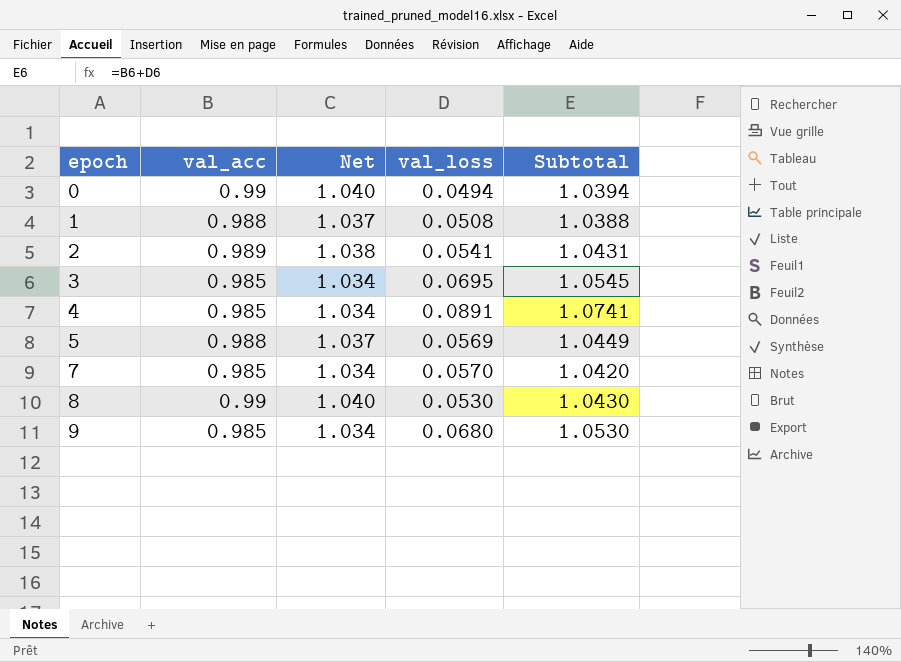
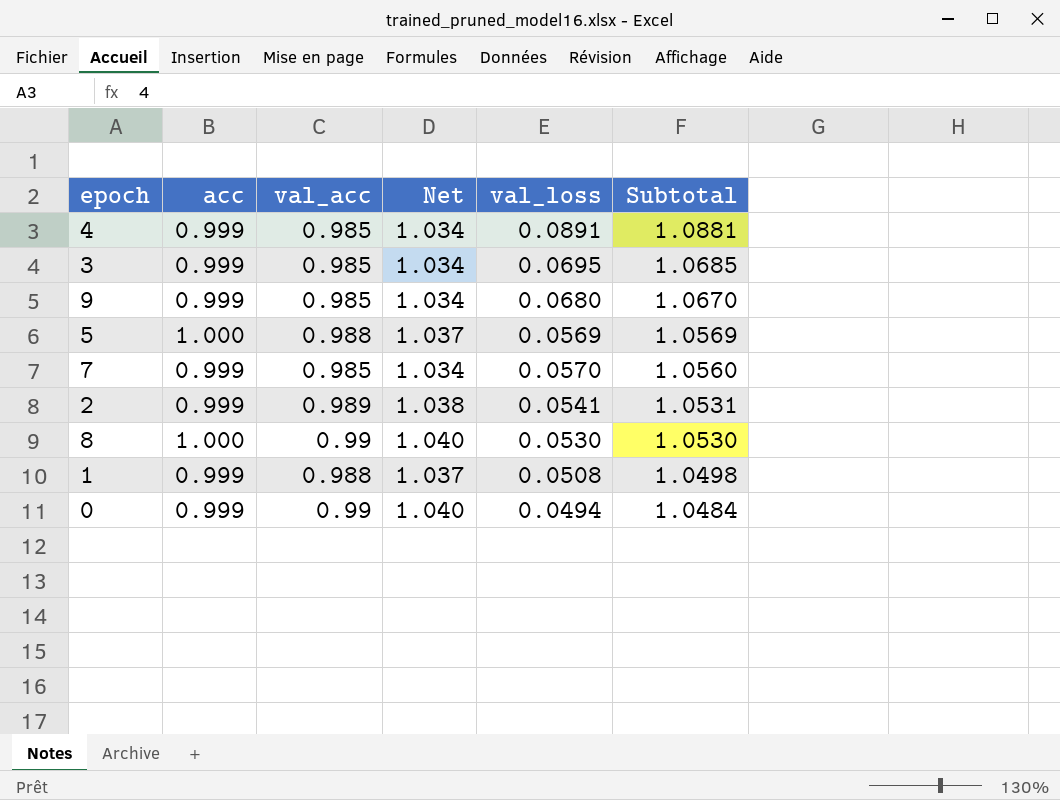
row order: epoch ascending -> Subtotal descending
column acc | position: none -> 2
column Subtotal | formula: [val_acc] + [val_loss] -> [acc] + [val_loss]

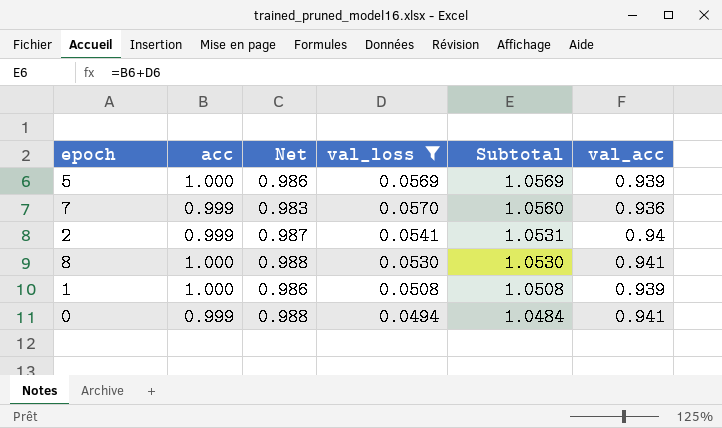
filter: none -> val_loss <= 0.0570
column val_acc | position: 3 -> 6
5 | Net: 1.037 -> 0.986
5 | val_acc: 0.988 -> 0.939
7 | Net: 1.034 -> 0.983
7 | val_acc: 0.985 -> 0.936
2 | Net: 1.038 -> 0.987
2 | val_acc: 0.989 -> 0.94
8 | Net: 1.040 -> 0.988
8 | val_acc: 0.99 -> 0.941
1 | acc: 0.999 -> 1.000
1 | Net: 1.037 -> 0.986
1 | Subtotal: 1.0498 -> 1.0508
1 | val_acc: 0.988 -> 0.939
0 | Net: 1.040 -> 0.988
0 | val_acc: 0.99 -> 0.941

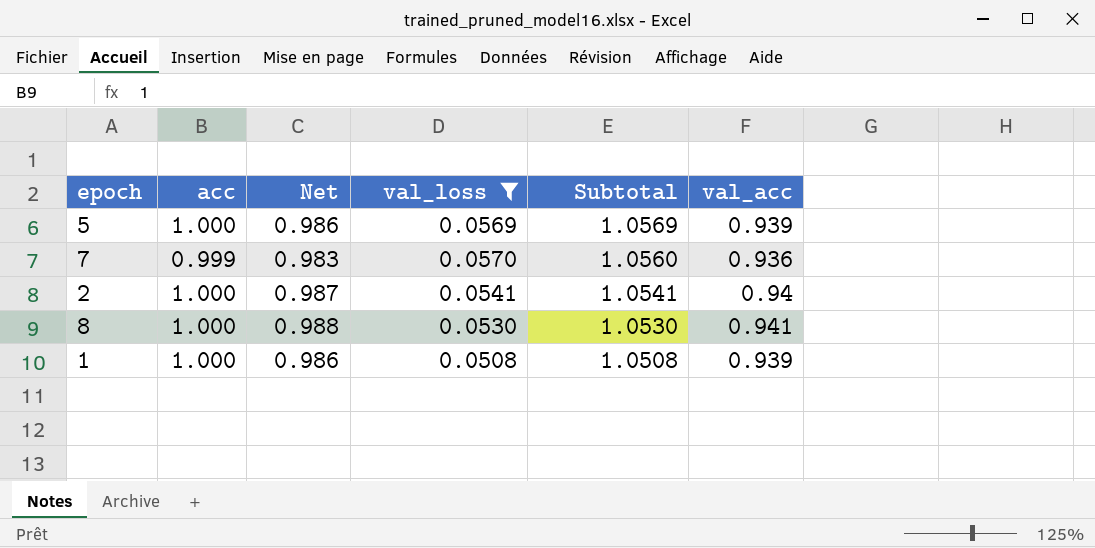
row 0: 0.999 | 0.988 | 0.0494 | 1.0484 | 0.941 -> none
2 | acc: 0.999 -> 1.000
2 | Subtotal: 1.0531 -> 1.0541

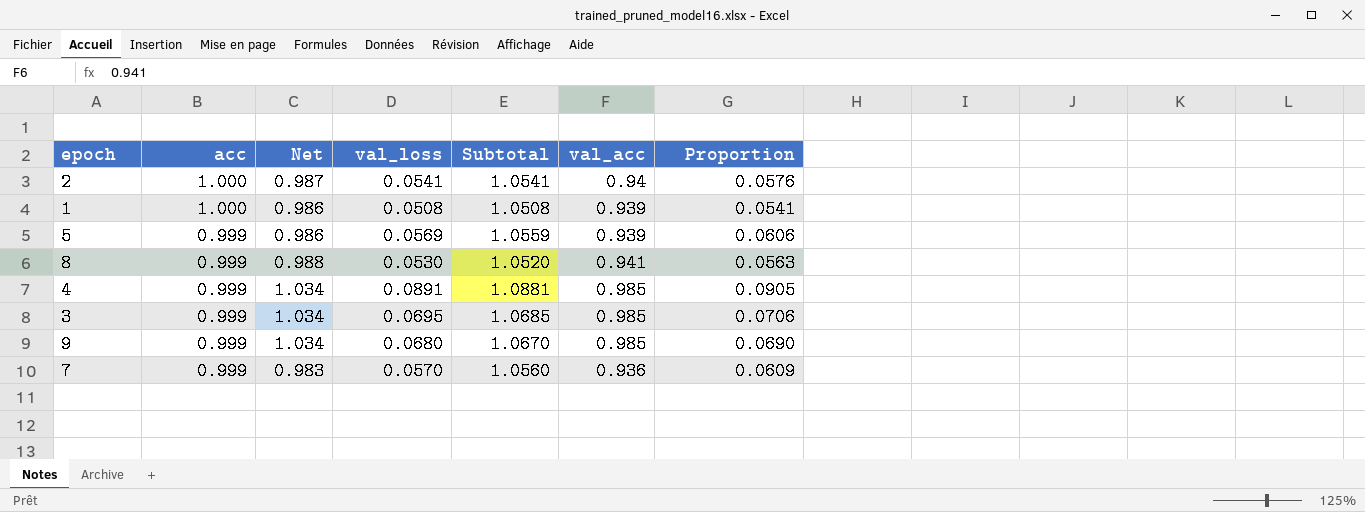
filter: val_loss <= 0.0570 -> none
row order: Subtotal descending -> acc descending
column Proportion | formula: none -> [val_loss] / [val_acc]
5 | acc: 1.000 -> 0.999
5 | Subtotal: 1.0569 -> 1.0559
8 | acc: 1.000 -> 0.999
8 | Subtotal: 1.0530 -> 1.0520

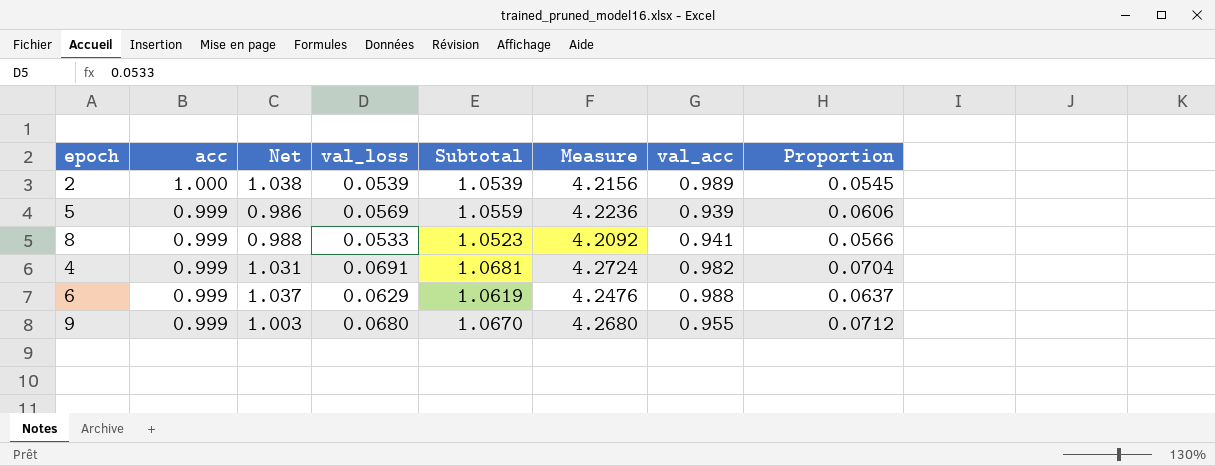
column Measure | formula: none -> [Subtotal] * 4
row 1: 1.000 | 0.986 | 0.0508 | 1.0508 | 0.939 | 0.0541 -> none
row 3: 0.999 | 1.034 | 0.0695 | 1.0685 | 0.985 | 0.0706 -> none
row 7: 0.999 | 0.983 | 0.0570 | 1.0560 | 0.936 | 0.0609 -> none
2 | Net: 0.987 -> 1.038
2 | val_loss: 0.0541 -> 0.0539
2 | Subtotal: 1.0541 -> 1.0539
2 | val_acc: 0.94 -> 0.989
2 | Proportion: 0.0576 -> 0.0545
8 | val_loss: 0.0530 -> 0.0533
8 | Subtotal: 1.0520 -> 1.0523
8 | Proportion: 0.0563 -> 0.0566
4 | Net: 1.034 -> 1.031
4 | val_loss: 0.0891 -> 0.0691
4 | Subtotal: 1.0881 -> 1.0681
4 | val_acc: 0.985 -> 0.982
4 | Proportion: 0.0905 -> 0.0704
row 6: none -> 0.999 | 1.037 | 0.0629 | 1.0619 | 4.2476 | 0.988 | 0.0637
9 | Net: 1.034 -> 1.003
9 | val_acc: 0.985 -> 0.955
9 | Proportion: 0.0690 -> 0.0712

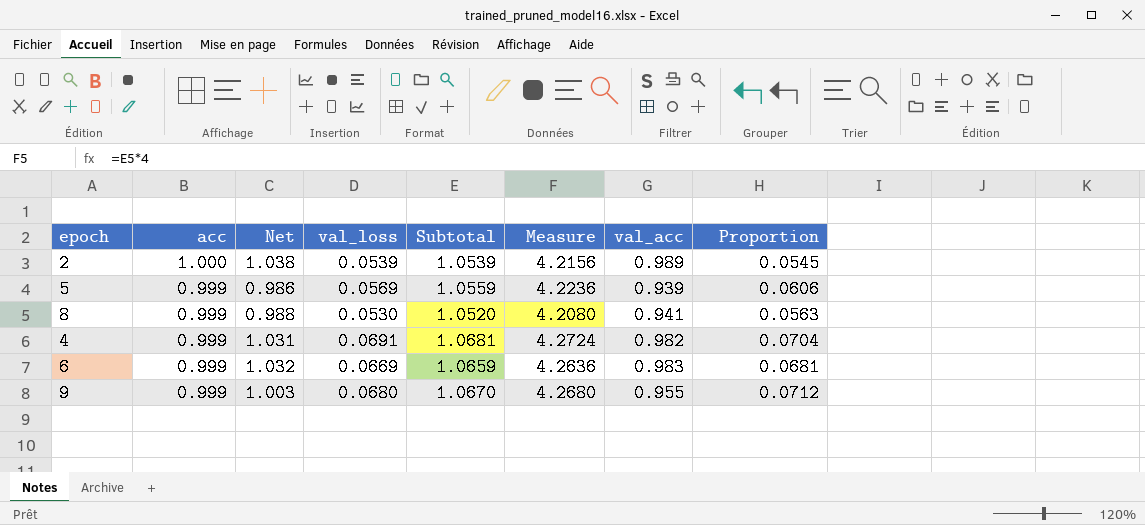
8 | val_loss: 0.0533 -> 0.0530
8 | Subtotal: 1.0523 -> 1.0520
8 | Measure: 4.2092 -> 4.2080
8 | Proportion: 0.0566 -> 0.0563
6 | Net: 1.037 -> 1.032
6 | val_loss: 0.0629 -> 0.0669
6 | Subtotal: 1.0619 -> 1.0659
6 | Measure: 4.2476 -> 4.2636
6 | val_acc: 0.988 -> 0.983
6 | Proportion: 0.0637 -> 0.0681

